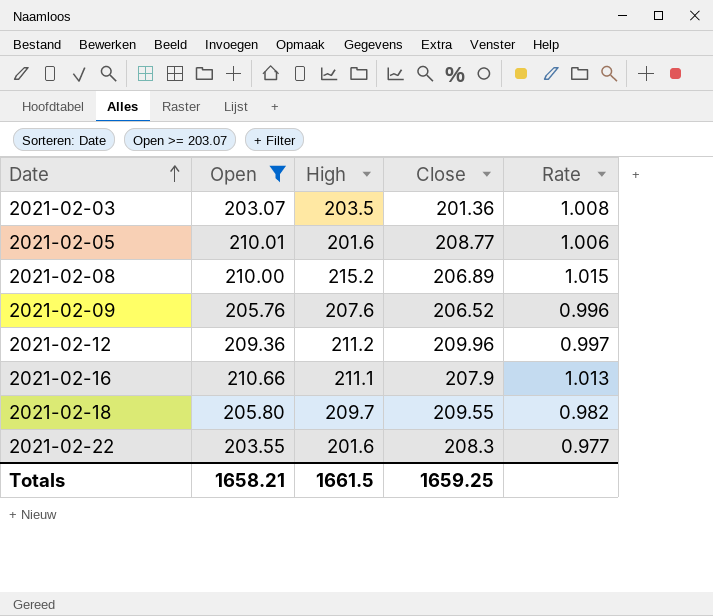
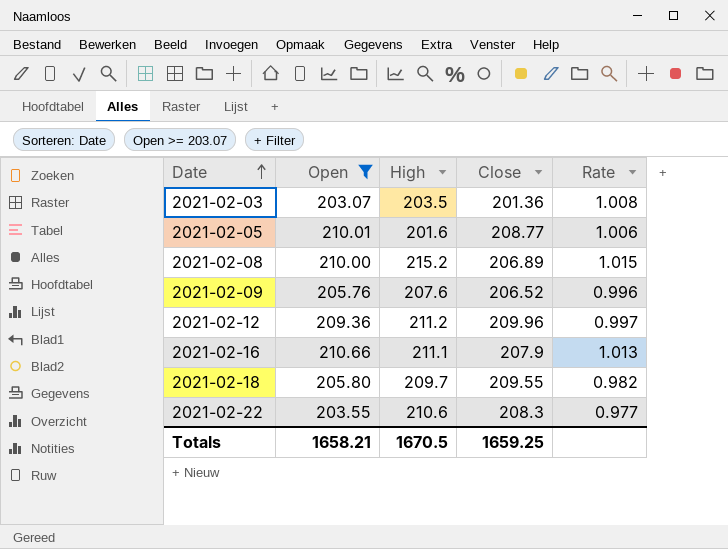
2021-02-22 | High: 201.6 -> 210.6
Totals | High: 1661.5 -> 1670.5

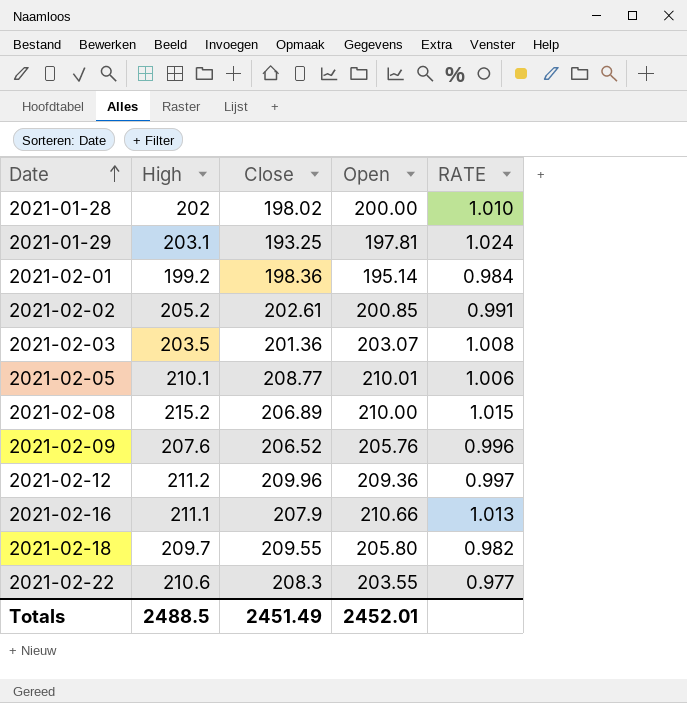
filter: Open >= 203.07 -> none
column Open | position: 2 -> 4
column name: Rate -> RATE
2021-02-05 | High: 201.6 -> 210.1
Totals | High: 1670.5 -> 2488.5
Totals | Close: 1659.25 -> 2451.49
Totals | Open: 1658.21 -> 2452.01

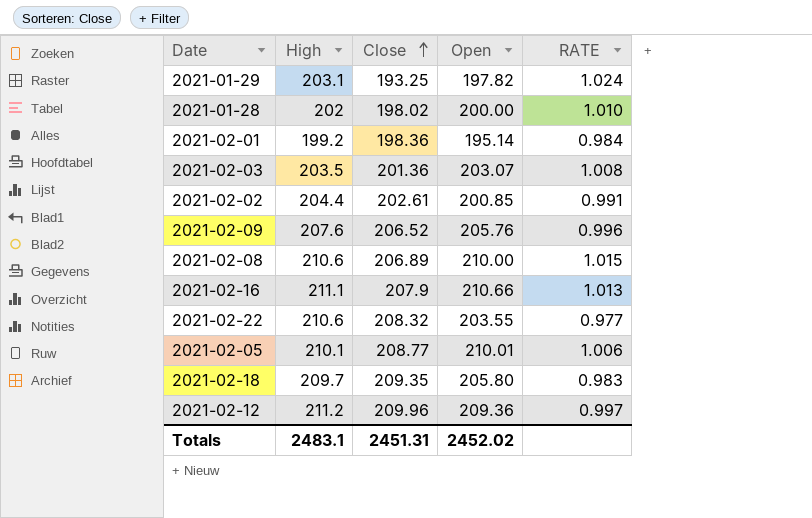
row order: Date ascending -> Close ascending
2021-01-29 | Open: 197.81 -> 197.82
2021-02-02 | High: 205.2 -> 204.4
2021-02-08 | High: 215.2 -> 210.6
2021-02-22 | Close: 208.3 -> 208.32
2021-02-18 | Close: 209.55 -> 209.35
2021-02-18 | RATE: 0.982 -> 0.983
Totals | High: 2488.5 -> 2483.1
Totals | Close: 2451.49 -> 2451.31
Totals | Open: 2452.01 -> 2452.02

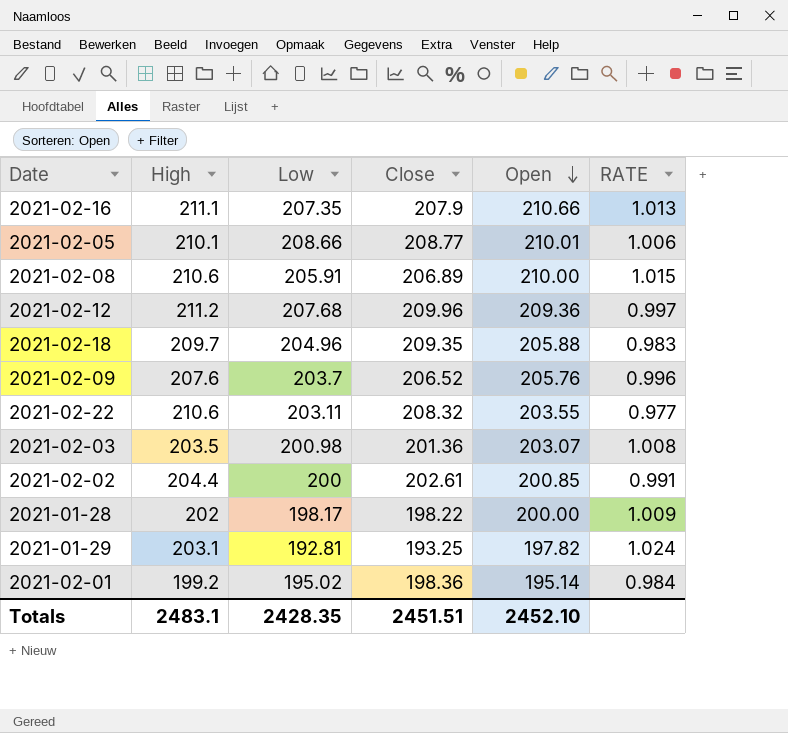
row order: Close ascending -> Open descending
column Low | position: none -> 3
2021-02-18 | Open: 205.80 -> 205.88
2021-01-28 | Close: 198.02 -> 198.22
2021-01-28 | RATE: 1.010 -> 1.009
Totals | Close: 2451.31 -> 2451.51
Totals | Open: 2452.02 -> 2452.10

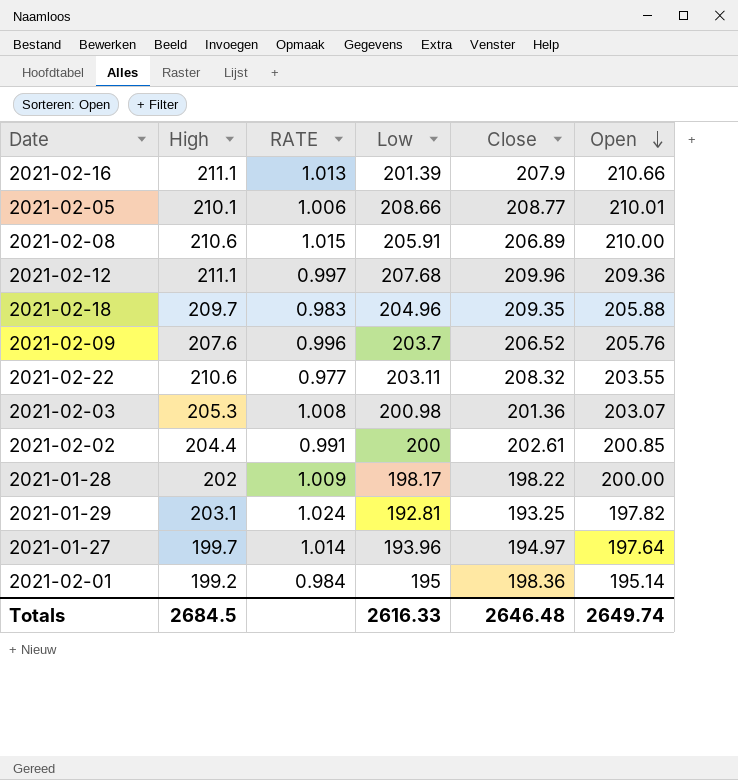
column RATE | position: 6 -> 3
2021-02-16 | Low: 207.35 -> 201.39
2021-02-12 | High: 211.2 -> 211.1
2021-02-03 | High: 203.5 -> 205.3
row 2021-01-27: none -> 199.7 | 1.014 | 193.96 | 194.97 | 197.64
2021-02-01 | Low: 195.02 -> 195
Totals | High: 2483.1 -> 2684.5
Totals | Low: 2428.35 -> 2616.33
Totals | Close: 2451.51 -> 2646.48
Totals | Open: 2452.10 -> 2649.74

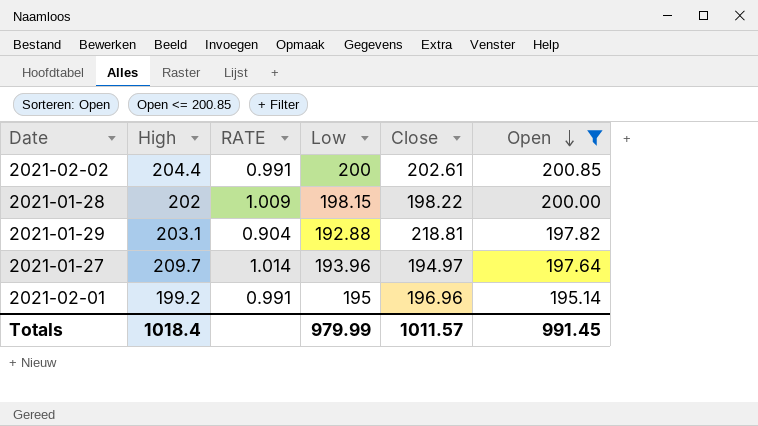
filter: none -> Open <= 200.85
2021-01-28 | Low: 198.17 -> 198.15
2021-01-29 | RATE: 1.024 -> 0.904
2021-01-29 | Low: 192.81 -> 192.88
2021-01-29 | Close: 193.25 -> 218.81
2021-01-27 | High: 199.7 -> 209.7
2021-02-01 | RATE: 0.984 -> 0.991
2021-02-01 | Close: 198.36 -> 196.96
Totals | High: 2684.5 -> 1018.4
Totals | Low: 2616.33 -> 979.99
Totals | Close: 2646.48 -> 1011.57
Totals | Open: 2649.74 -> 991.45

